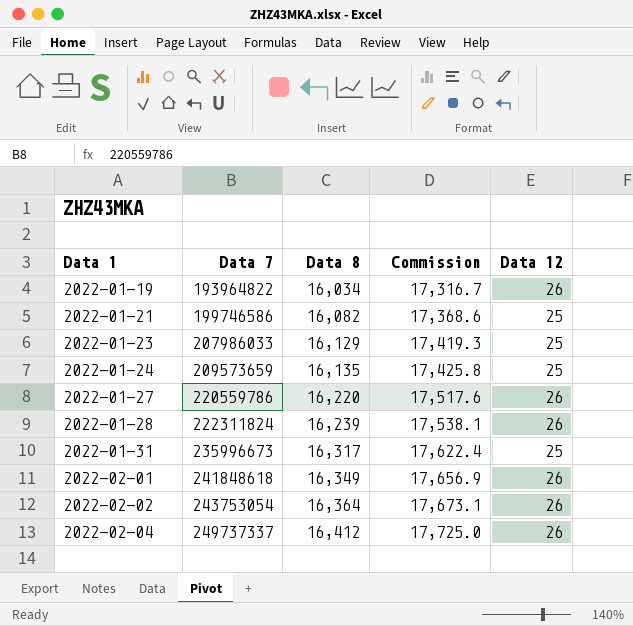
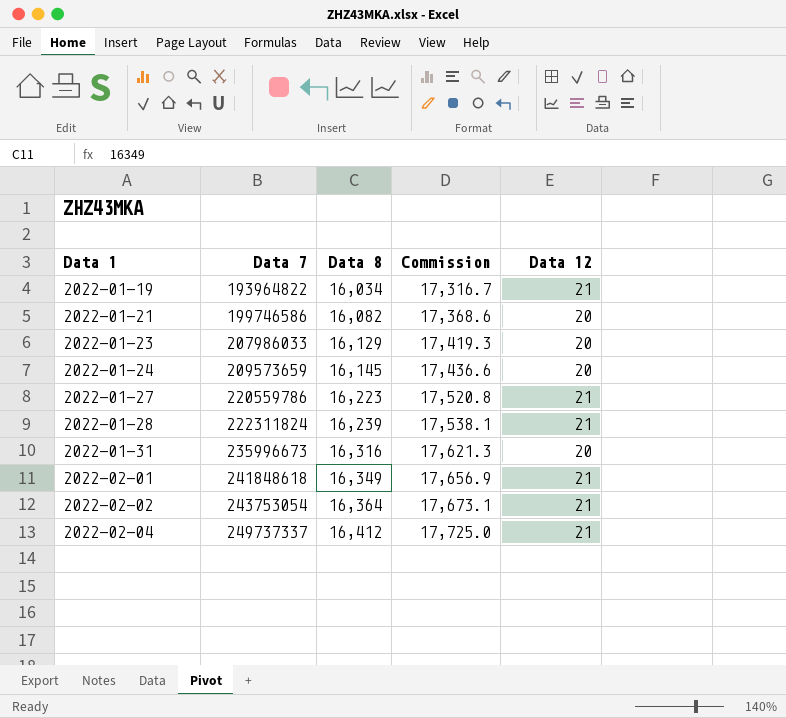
2022-01-19 | Data 12: 26 -> 21
2022-01-21 | Data 12: 25 -> 20
2022-01-23 | Data 12: 25 -> 20
2022-01-24 | Data 8: 16,135 -> 16,145
2022-01-24 | Commission: 17,425.8 -> 17,436.6
2022-01-24 | Data 12: 25 -> 20
2022-01-27 | Data 8: 16,220 -> 16,223
2022-01-27 | Commission: 17,517.6 -> 17,520.8
2022-01-27 | Data 12: 26 -> 21
2022-01-28 | Data 12: 26 -> 21
2022-01-31 | Data 8: 16,317 -> 16,316
2022-01-31 | Commission: 17,622.4 -> 17,621.3
2022-01-31 | Data 12: 25 -> 20
2022-02-01 | Data 12: 26 -> 21
2022-02-02 | Data 12: 26 -> 21
2022-02-04 | Data 12: 26 -> 21

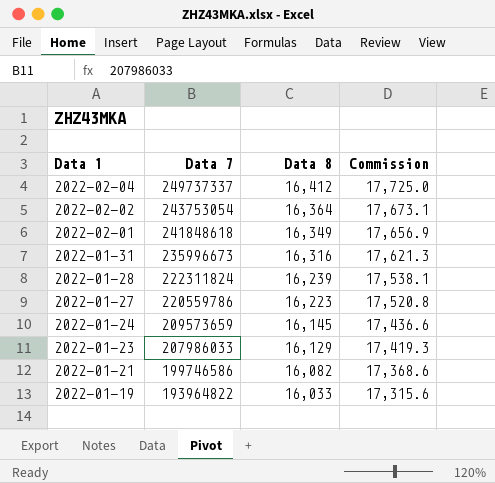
row order: Data 1 ascending -> Data 1 descending
column Data 12 | position: 5 -> none
2022-01-19 | Data 8: 16,034 -> 16,033
2022-01-19 | Commission: 17,316.7 -> 17,315.6

